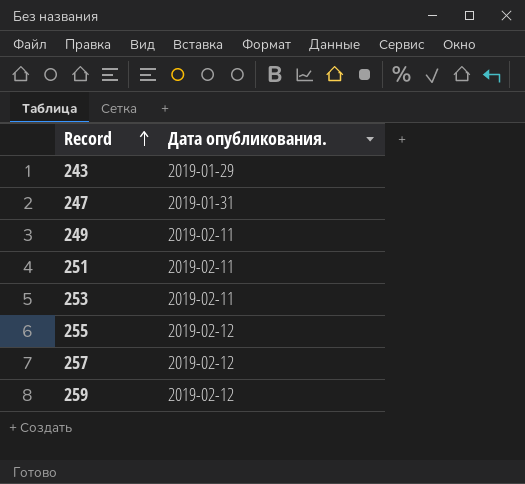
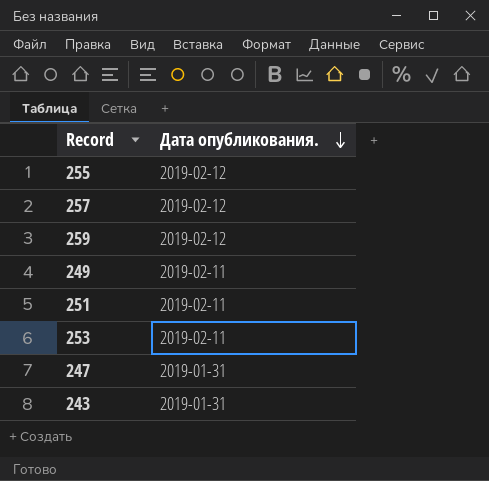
row order: Record ascending -> Дата опубликования. descending
243 | Дата опубликования.: 2019-01-29 -> 2019-01-31

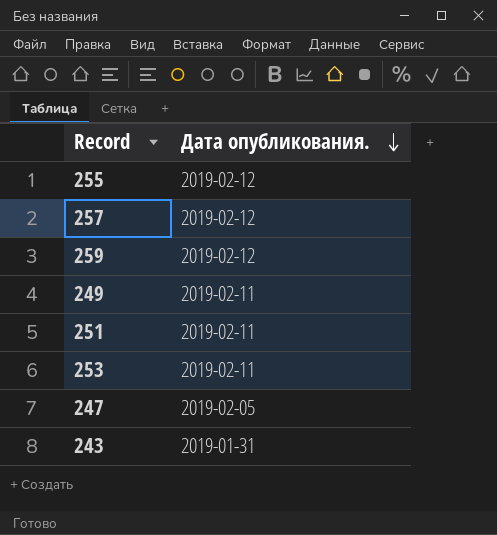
247 | Дата опубликования.: 2019-01-31 -> 2019-02-05

